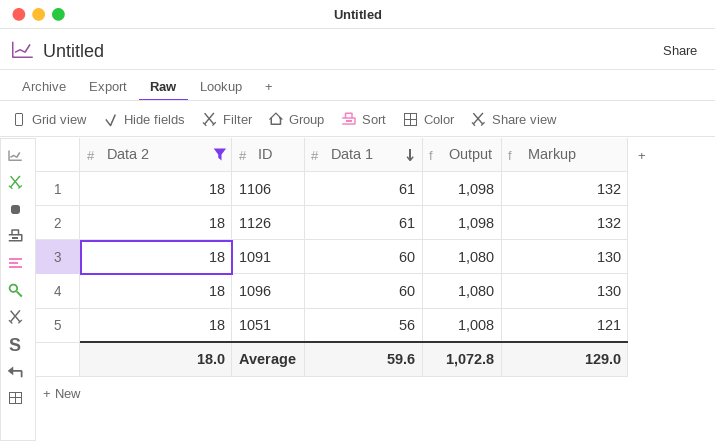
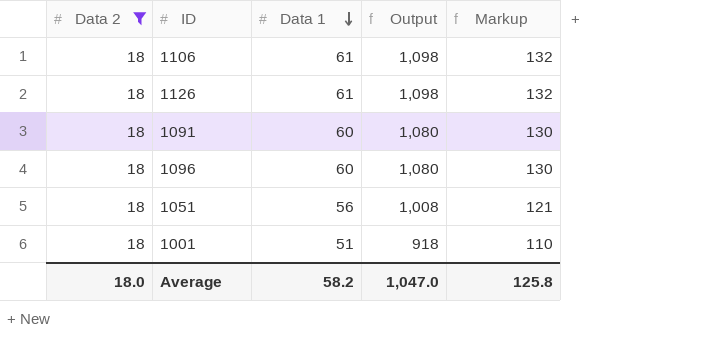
row 1001: none -> 18 | 51 | 918 | 110
Average | Data 1: 59.6 -> 58.2
Average | Output: 1,072.8 -> 1,047.0
Average | Markup: 129.0 -> 125.8

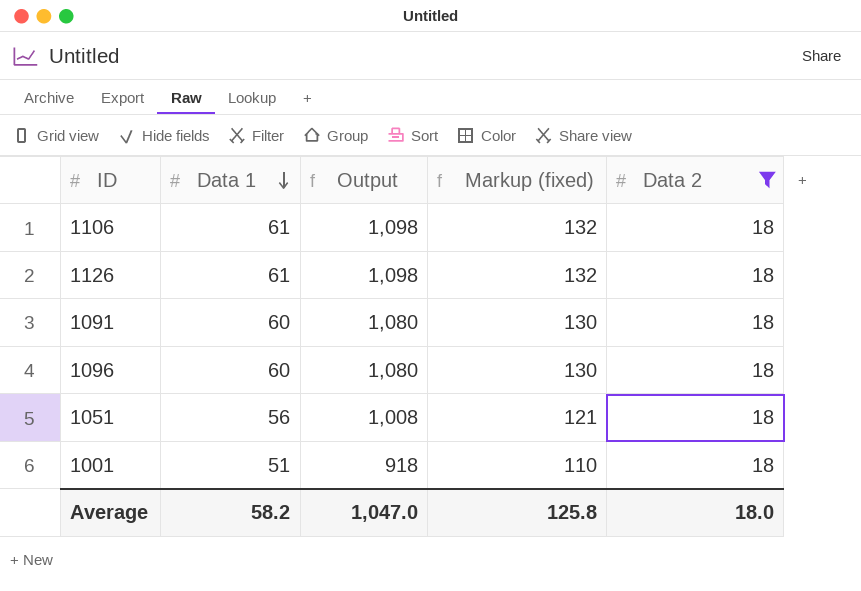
column name: Markup -> Markup (fixed)
column Data 2 | position: 1 -> 5

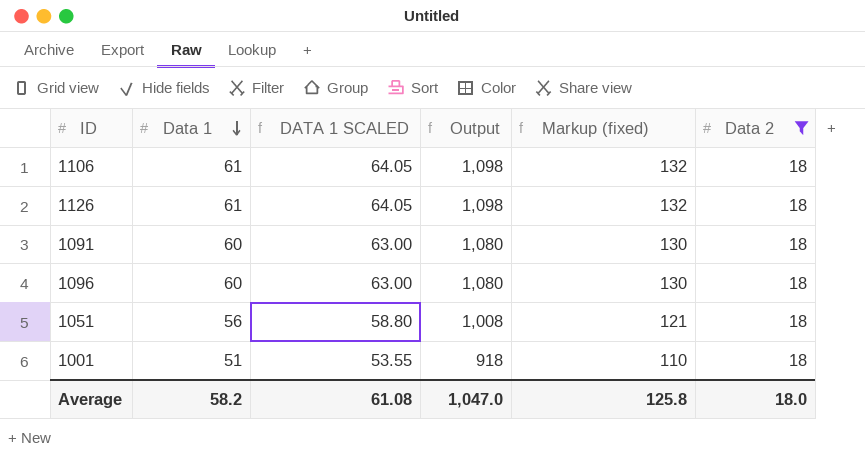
column DATA 1 SCALED | formula: none -> [Data 1] * 1.05

